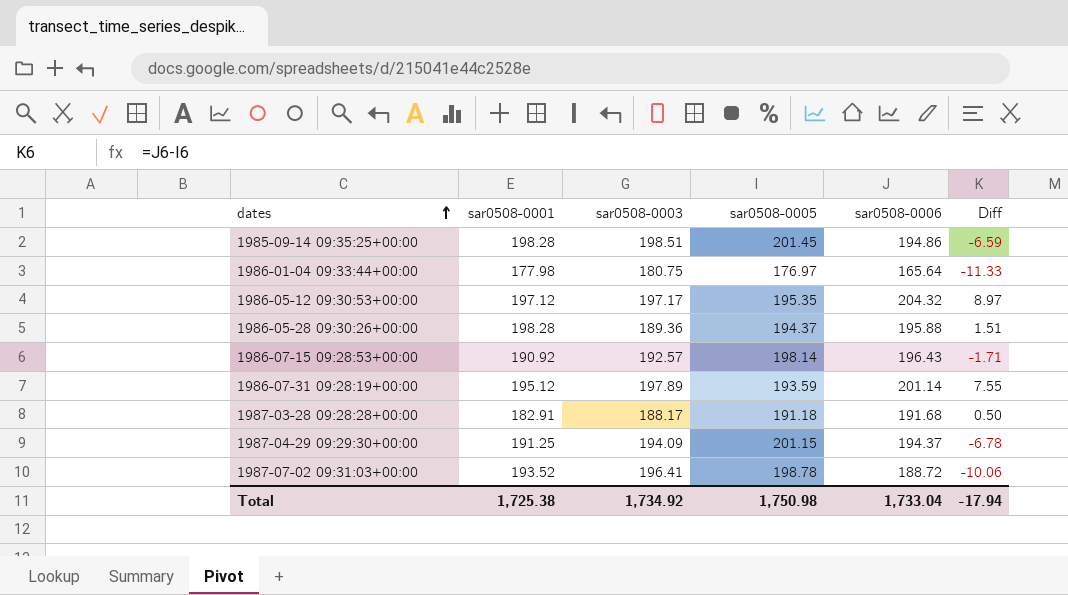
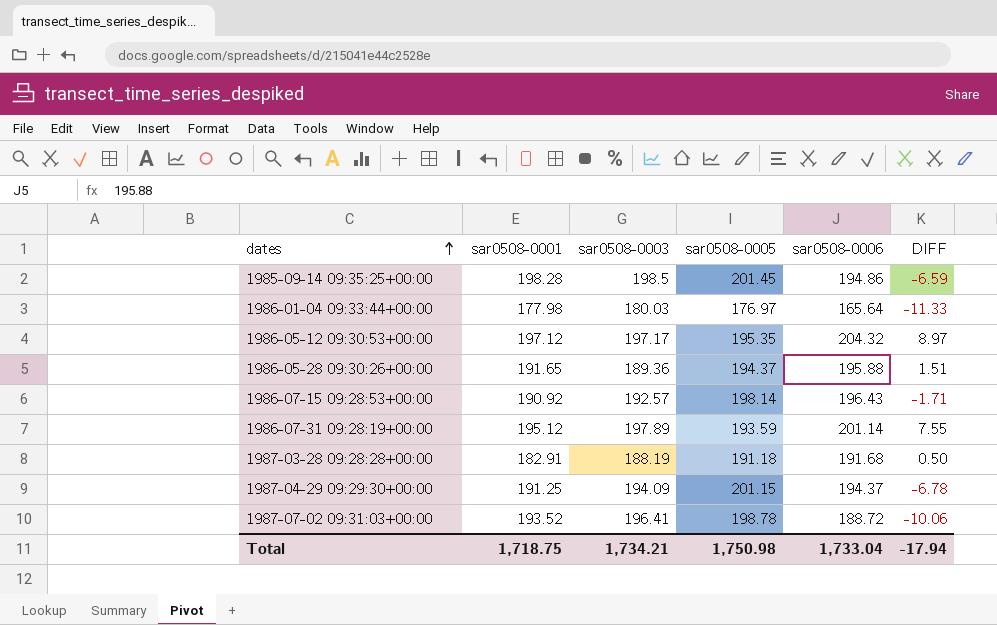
column name: Diff -> DIFF
1985-09-14 09:35:25+00:00 | sar0508-0003: 198.51 -> 198.5
1986-01-04 09:33:44+00:00 | sar0508-0003: 180.75 -> 180.03
1986-05-28 09:30:26+00:00 | sar0508-0001: 198.28 -> 191.65
1987-03-28 09:28:28+00:00 | sar0508-0003: 188.17 -> 188.19
Total | sar0508-0001: 1,725.38 -> 1,718.75
Total | sar0508-0003: 1,734.92 -> 1,734.21

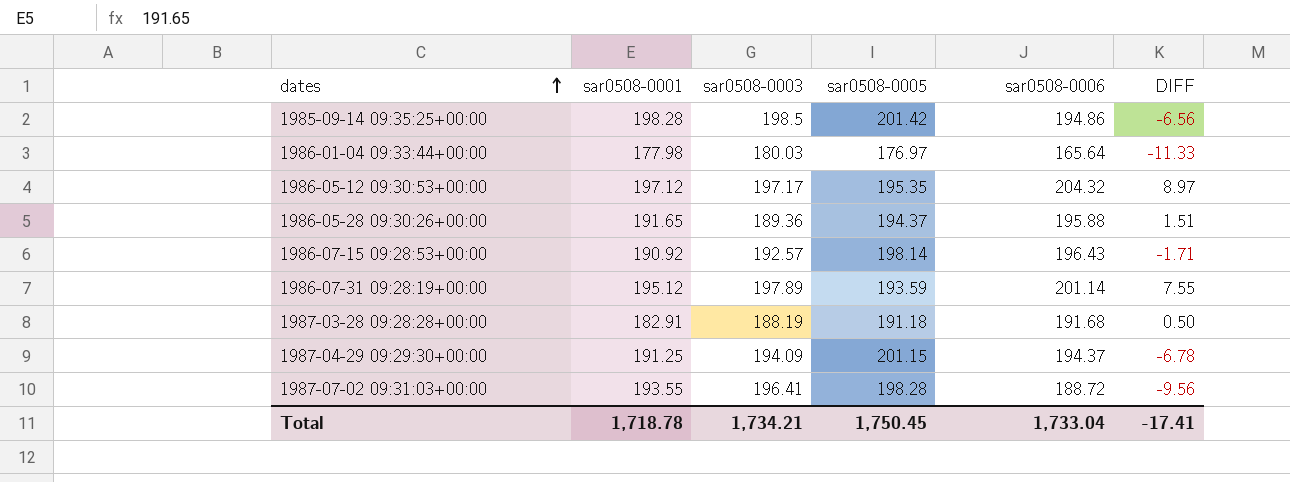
1985-09-14 09:35:25+00:00 | sar0508-0005: 201.45 -> 201.42
1985-09-14 09:35:25+00:00 | DIFF: -6.59 -> -6.56
1987-07-02 09:31:03+00:00 | sar0508-0001: 193.52 -> 193.55
1987-07-02 09:31:03+00:00 | sar0508-0005: 198.78 -> 198.28
1987-07-02 09:31:03+00:00 | DIFF: -10.06 -> -9.56
Total | sar0508-0001: 1,718.75 -> 1,718.78
Total | sar0508-0005: 1,750.98 -> 1,750.45
Total | DIFF: -17.94 -> -17.41

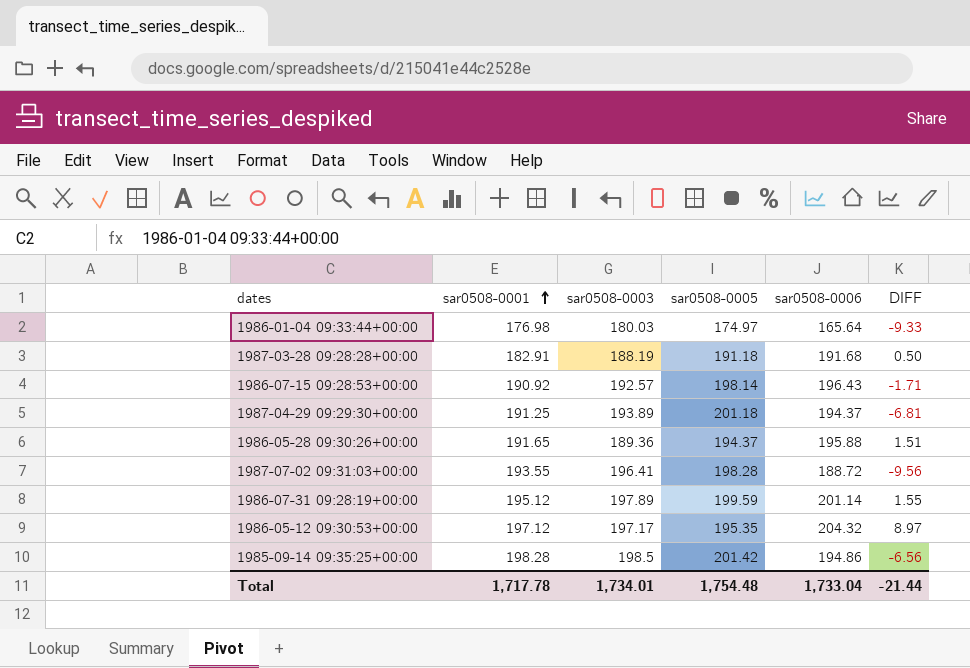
row order: dates ascending -> sar0508-0001 ascending
1986-01-04 09:33:44+00:00 | sar0508-0001: 177.98 -> 176.98
1986-01-04 09:33:44+00:00 | sar0508-0005: 176.97 -> 174.97
1986-01-04 09:33:44+00:00 | DIFF: -11.33 -> -9.33
1987-04-29 09:29:30+00:00 | sar0508-0003: 194.09 -> 193.89
1987-04-29 09:29:30+00:00 | sar0508-0005: 201.15 -> 201.18
1987-04-29 09:29:30+00:00 | DIFF: -6.78 -> -6.81
1986-07-31 09:28:19+00:00 | sar0508-0005: 193.59 -> 199.59
1986-07-31 09:28:19+00:00 | DIFF: 7.55 -> 1.55
Total | sar0508-0001: 1,718.78 -> 1,717.78
Total | sar0508-0003: 1,734.21 -> 1,734.01
Total | sar0508-0005: 1,750.45 -> 1,754.48
Total | DIFF: -17.41 -> -21.44

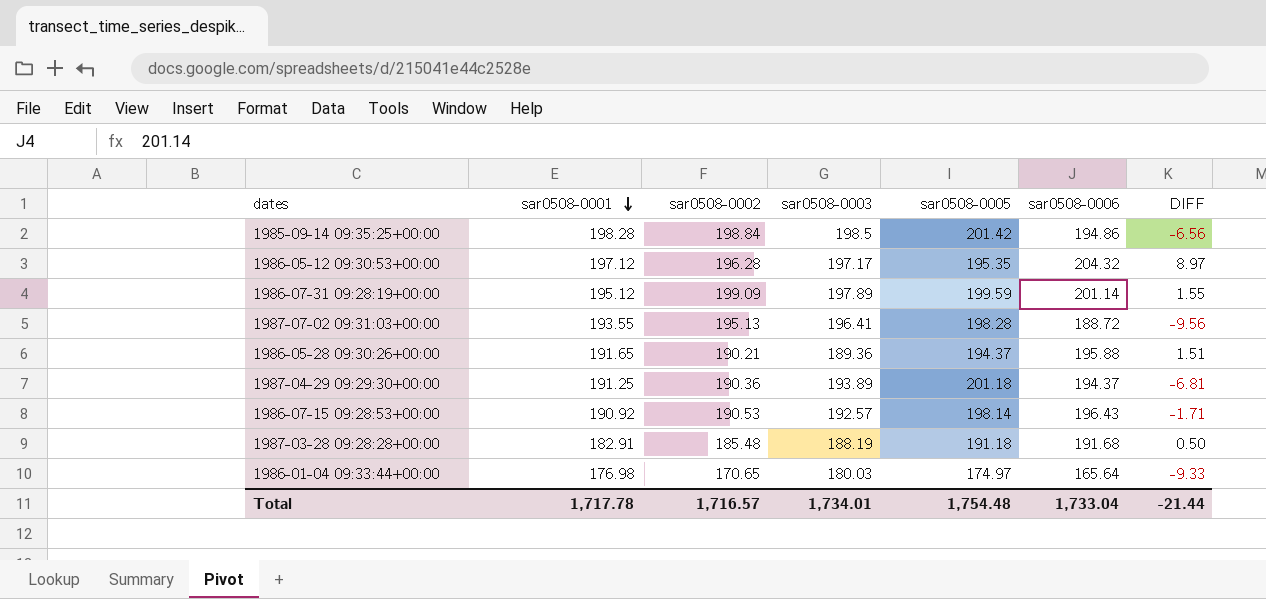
row order: sar0508-0001 ascending -> sar0508-0001 descending
column sar0508-0002 | position: none -> 3

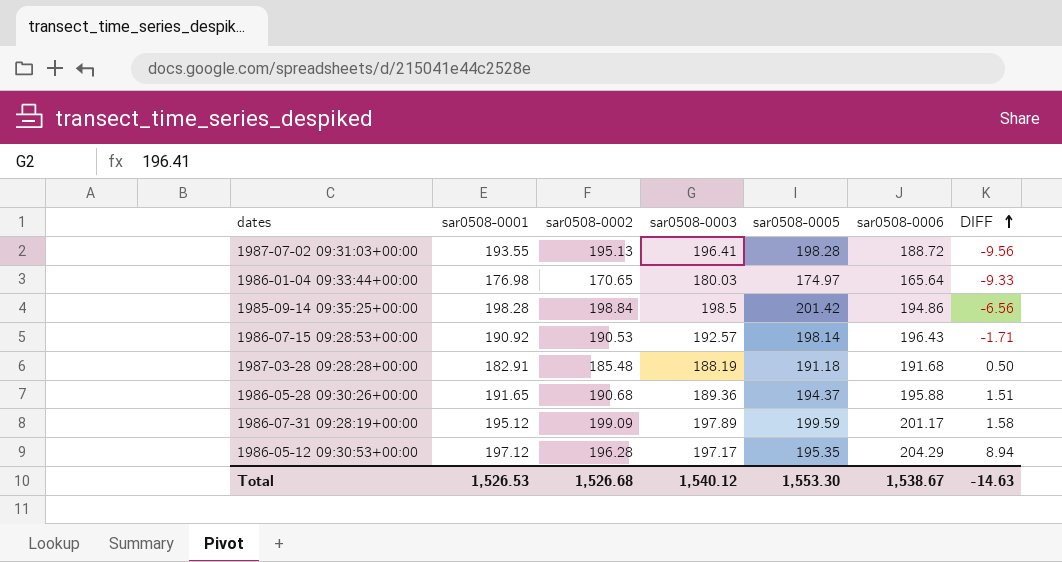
row order: sar0508-0001 descending -> DIFF ascending
row 1987-04-29 09:29:30+00:00: 191.25 | 190.36 | 193.89 | 201.18 | 194.37 | -6.81 -> none
1986-05-28 09:30:26+00:00 | sar0508-0002: 190.21 -> 190.68
1986-07-31 09:28:19+00:00 | sar0508-0006: 201.14 -> 201.17
1986-07-31 09:28:19+00:00 | DIFF: 1.55 -> 1.58
1986-05-12 09:30:53+00:00 | sar0508-0006: 204.32 -> 204.29
1986-05-12 09:30:53+00:00 | DIFF: 8.97 -> 8.94
Total | sar0508-0001: 1,717.78 -> 1,526.53
Total | sar0508-0002: 1,716.57 -> 1,526.68
Total | sar0508-0003: 1,734.01 -> 1,540.12
Total | sar0508-0005: 1,754.48 -> 1,553.30
Total | sar0508-0006: 1,733.04 -> 1,538.67
Total | DIFF: -21.44 -> -14.63

